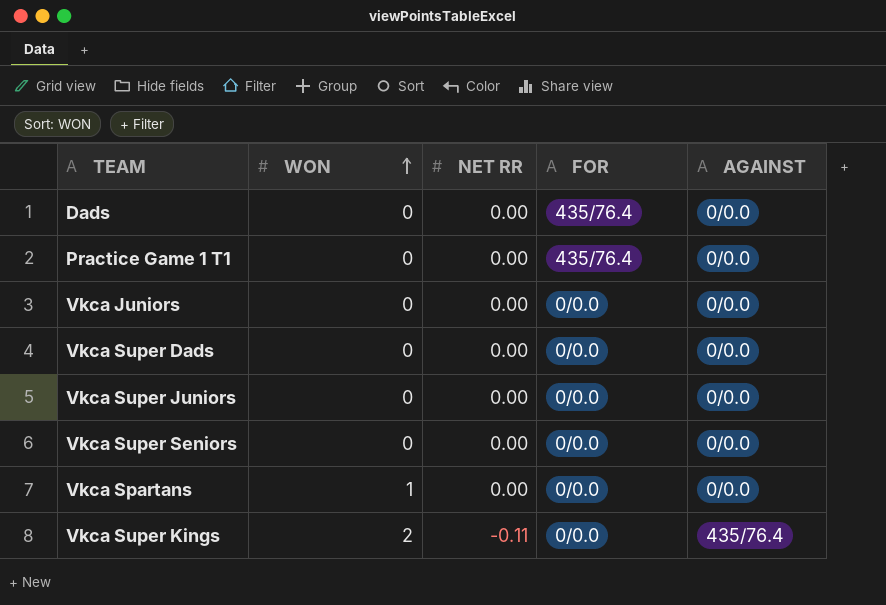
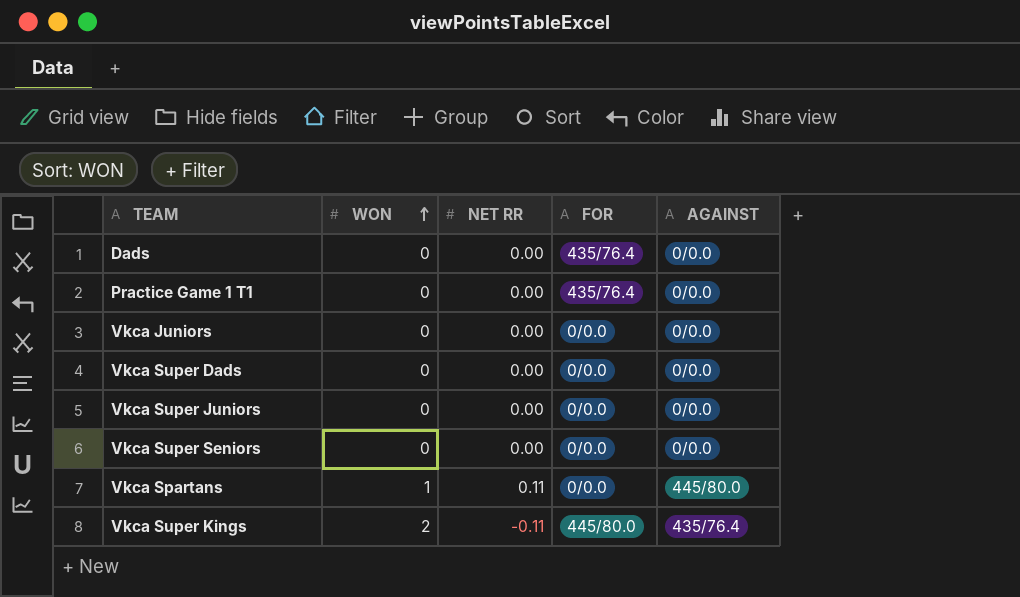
Vkca Spartans | NET RR: 0.00 -> 0.11
Vkca Spartans | AGAINST: 0/0.0 -> 445/80.0
Vkca Super Kings | FOR: 0/0.0 -> 445/80.0

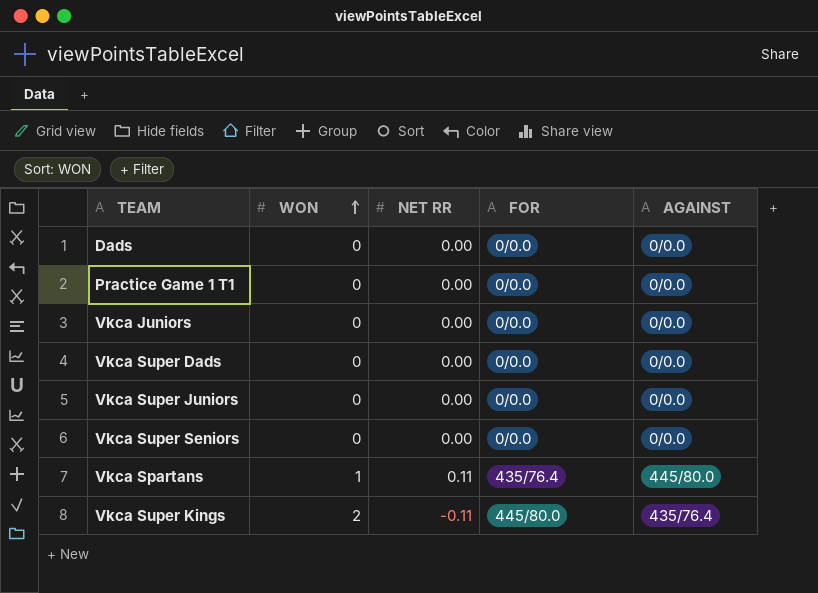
Dads | FOR: 435/76.4 -> 0/0.0
Practice Game 1 T1 | FOR: 435/76.4 -> 0/0.0
Vkca Spartans | FOR: 0/0.0 -> 435/76.4

